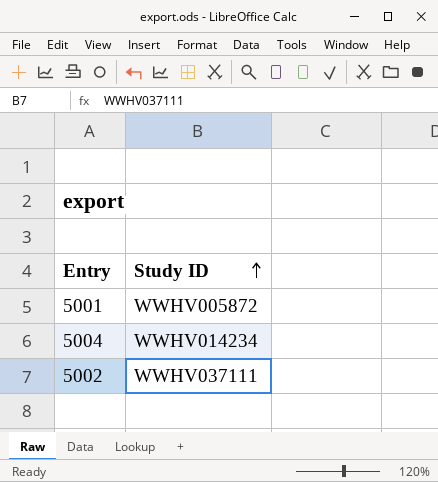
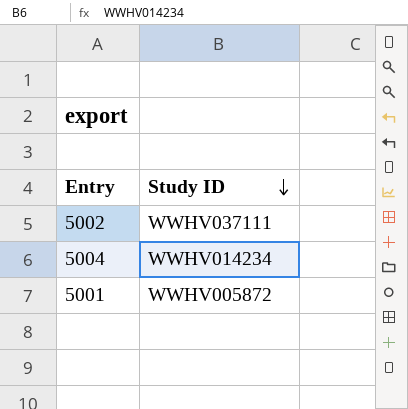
row order: Study ID ascending -> Study ID descending

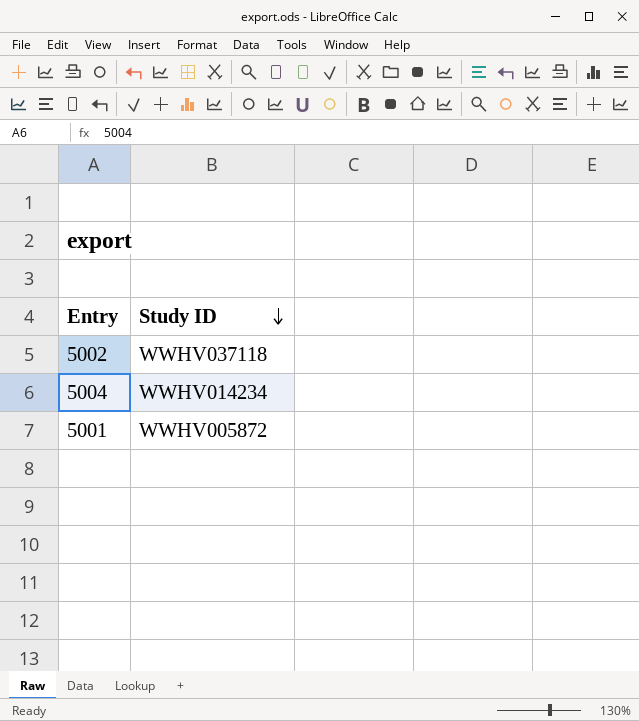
5002 | Study ID: WWHV037111 -> WWHV037118

